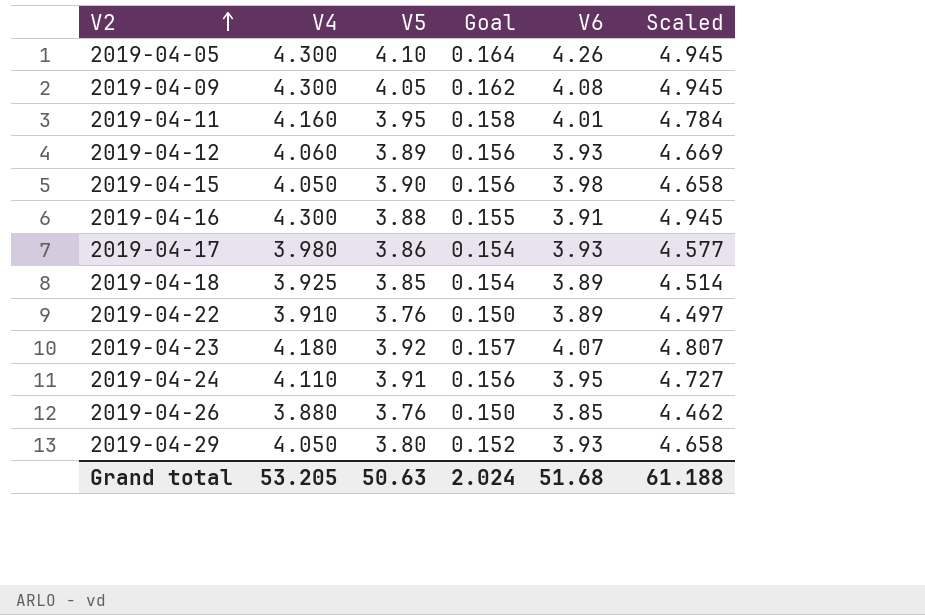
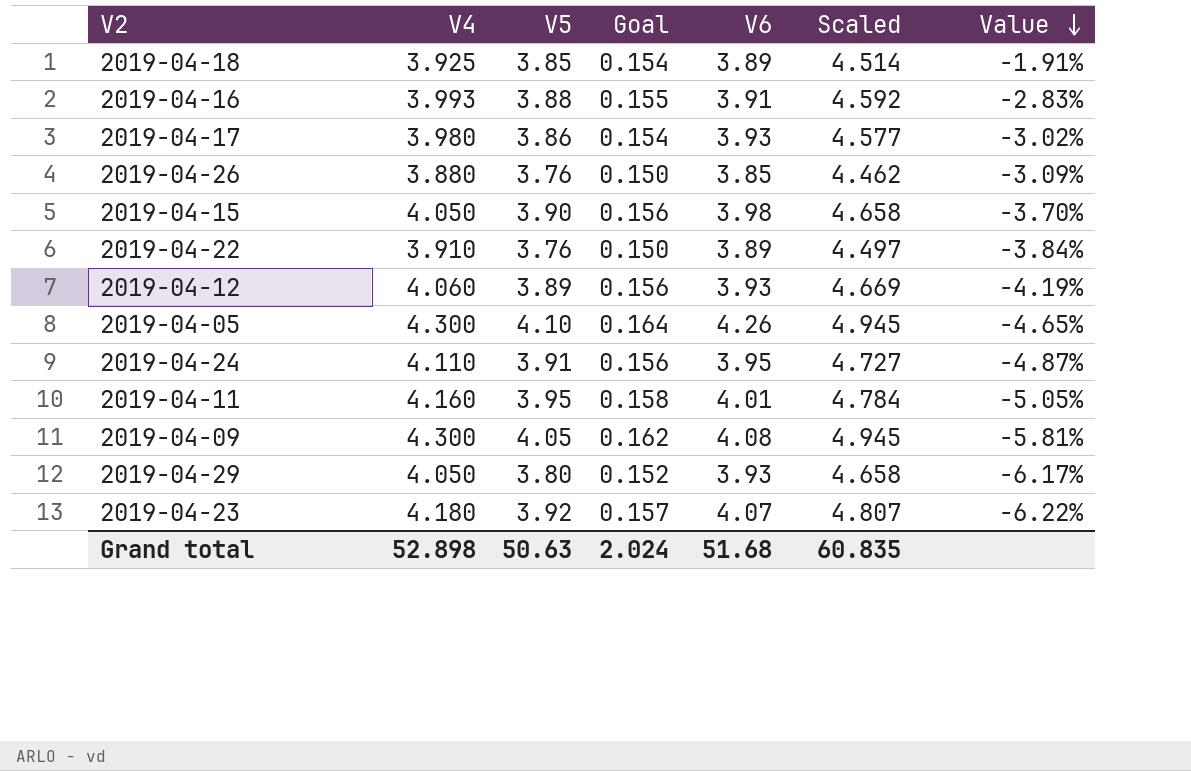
row order: V2 ascending -> Value descending
column Value | formula: none -> ([V5] - [V4]) / [V4]
2019-04-16 | V4: 4.300 -> 3.993
2019-04-16 | Scaled: 4.945 -> 4.592
Grand total | V4: 53.205 -> 52.898
Grand total | Scaled: 61.188 -> 60.835

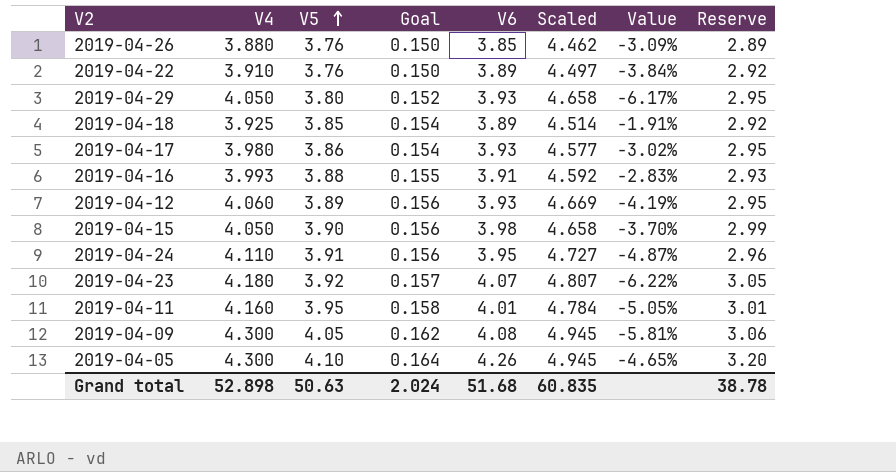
row order: Value descending -> V5 ascending
column Reserve | formula: none -> [V6] * 0.75

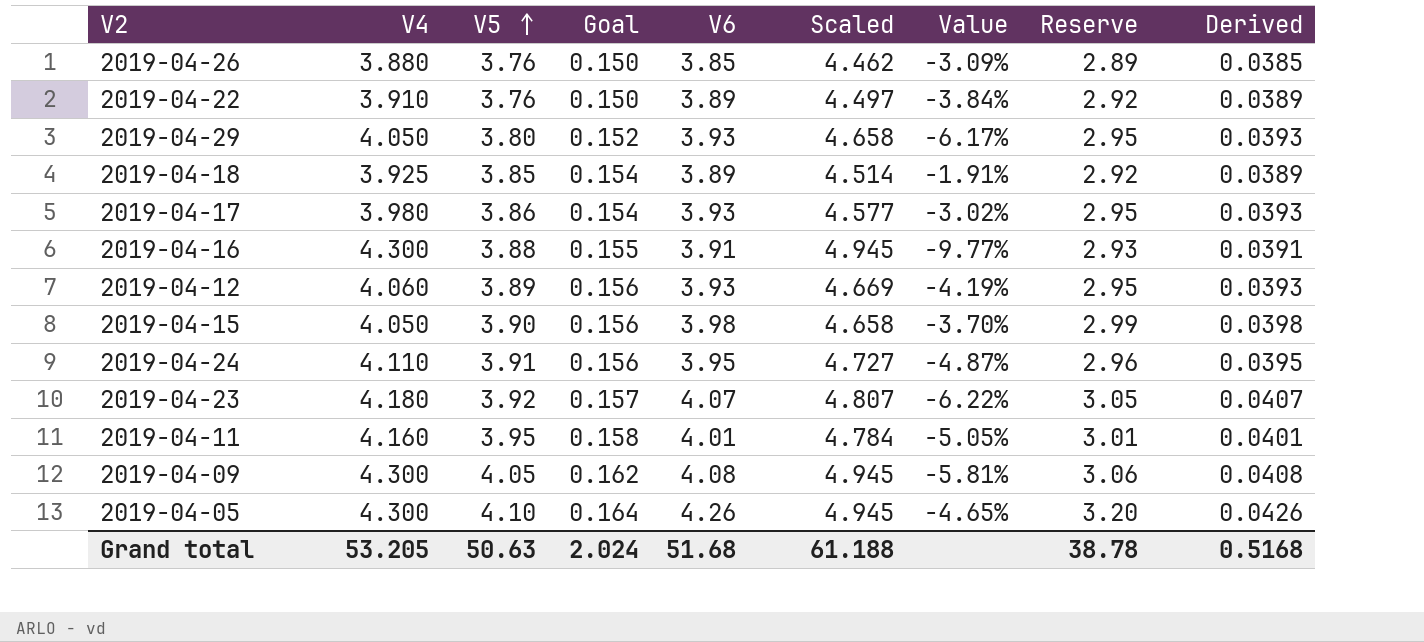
column Derived | formula: none -> [V6] * 0.01
2019-04-16 | V4: 3.993 -> 4.300
2019-04-16 | Scaled: 4.592 -> 4.945
2019-04-16 | Value: -2.83% -> -9.77%
Grand total | V4: 52.898 -> 53.205
Grand total | Scaled: 60.835 -> 61.188

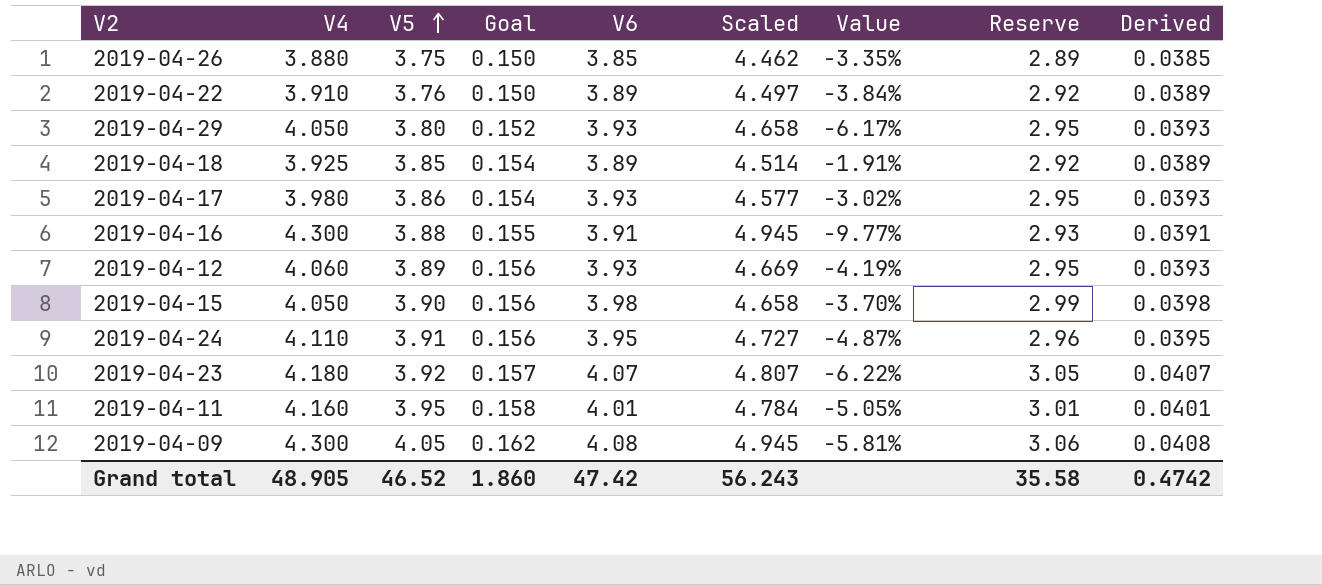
row 2019-04-05: 4.300 | 4.10 | 0.164 | 4.26 | 4.945 | -4.65% | 3.20 | 0.0426 -> none
2019-04-26 | V5: 3.76 -> 3.75
2019-04-26 | Value: -3.09% -> -3.35%
Grand total | V4: 53.205 -> 48.905
Grand total | V5: 50.63 -> 46.52
Grand total | Goal: 2.024 -> 1.860
Grand total | V6: 51.68 -> 47.42
Grand total | Scaled: 61.188 -> 56.243
Grand total | Reserve: 38.78 -> 35.58
Grand total | Derived: 0.5168 -> 0.4742

